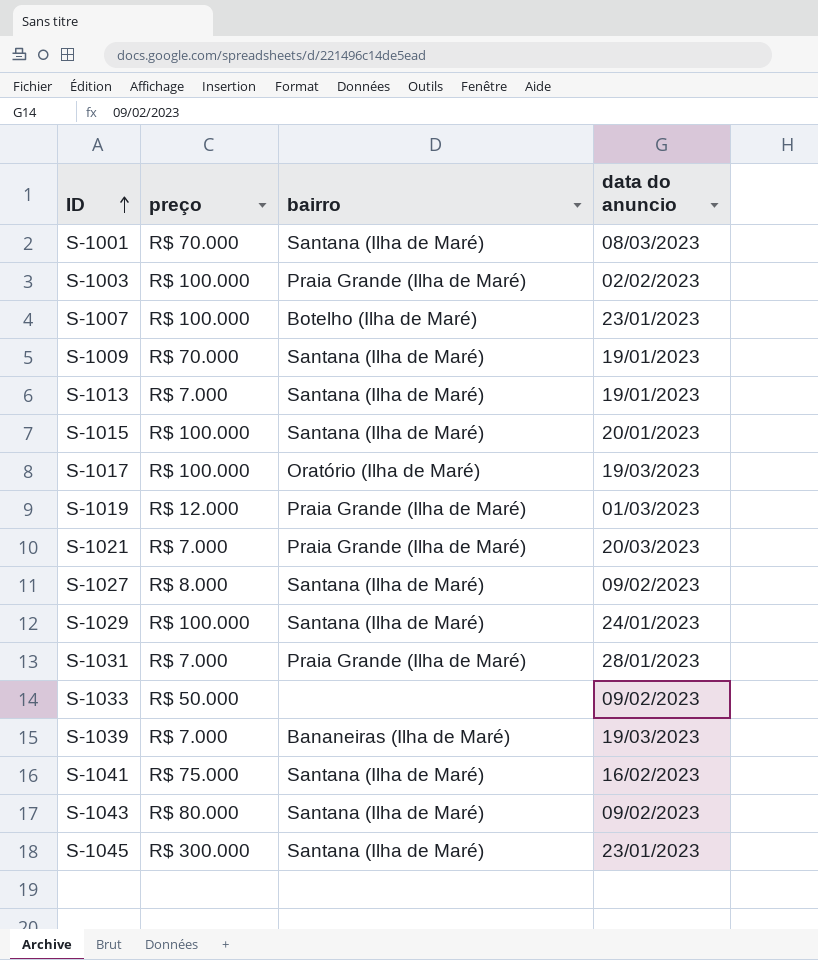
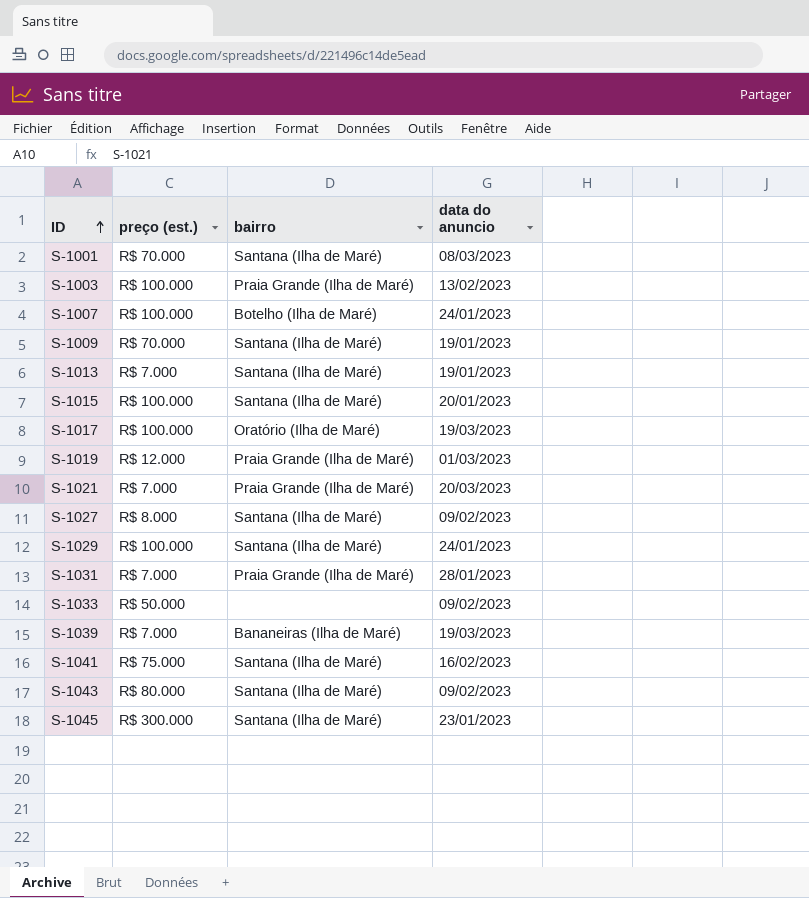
column name: preço -> preço (est.)
S-1003 | data do anuncio: 02/02/2023 -> 13/02/2023
S-1007 | data do anuncio: 23/01/2023 -> 24/01/2023

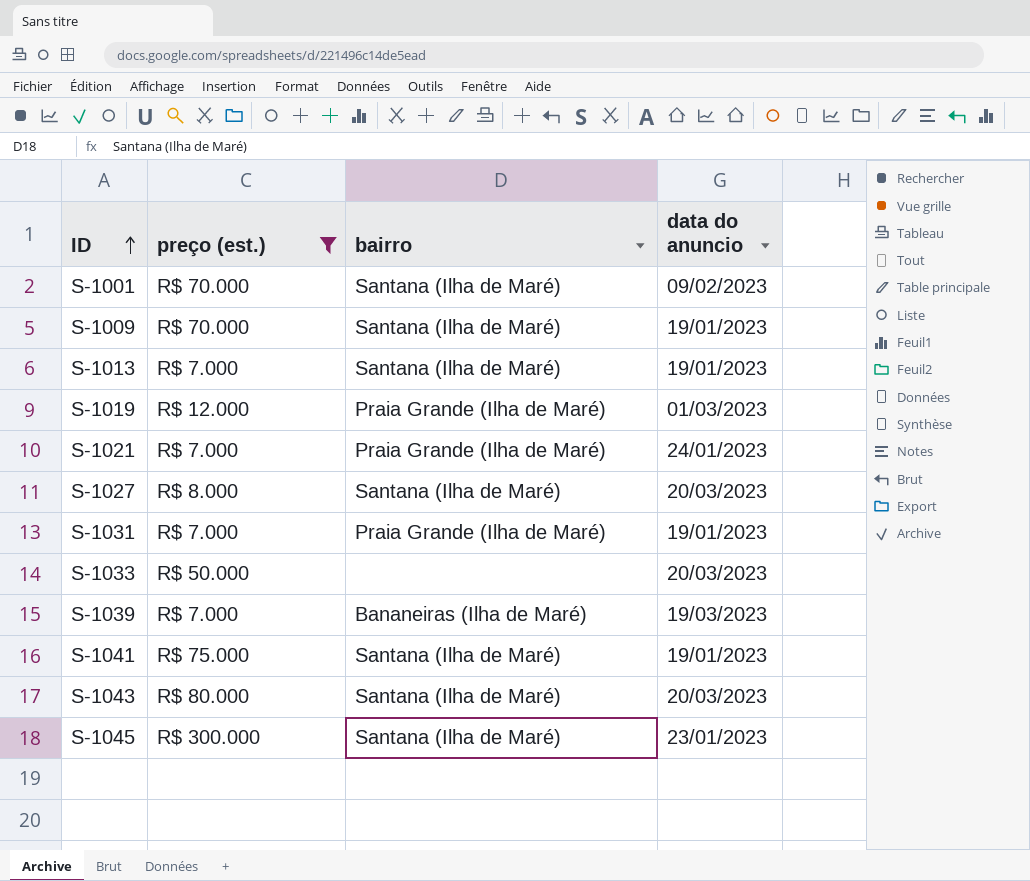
filter: none -> preço (est.) != R$ 100.000
S-1001 | data do anuncio: 08/03/2023 -> 09/02/2023
S-1021 | data do anuncio: 20/03/2023 -> 24/01/2023
S-1027 | data do anuncio: 09/02/2023 -> 20/03/2023
S-1031 | data do anuncio: 28/01/2023 -> 19/01/2023
S-1033 | data do anuncio: 09/02/2023 -> 20/03/2023
S-1041 | data do anuncio: 16/02/2023 -> 19/01/2023
S-1043 | data do anuncio: 09/02/2023 -> 20/03/2023

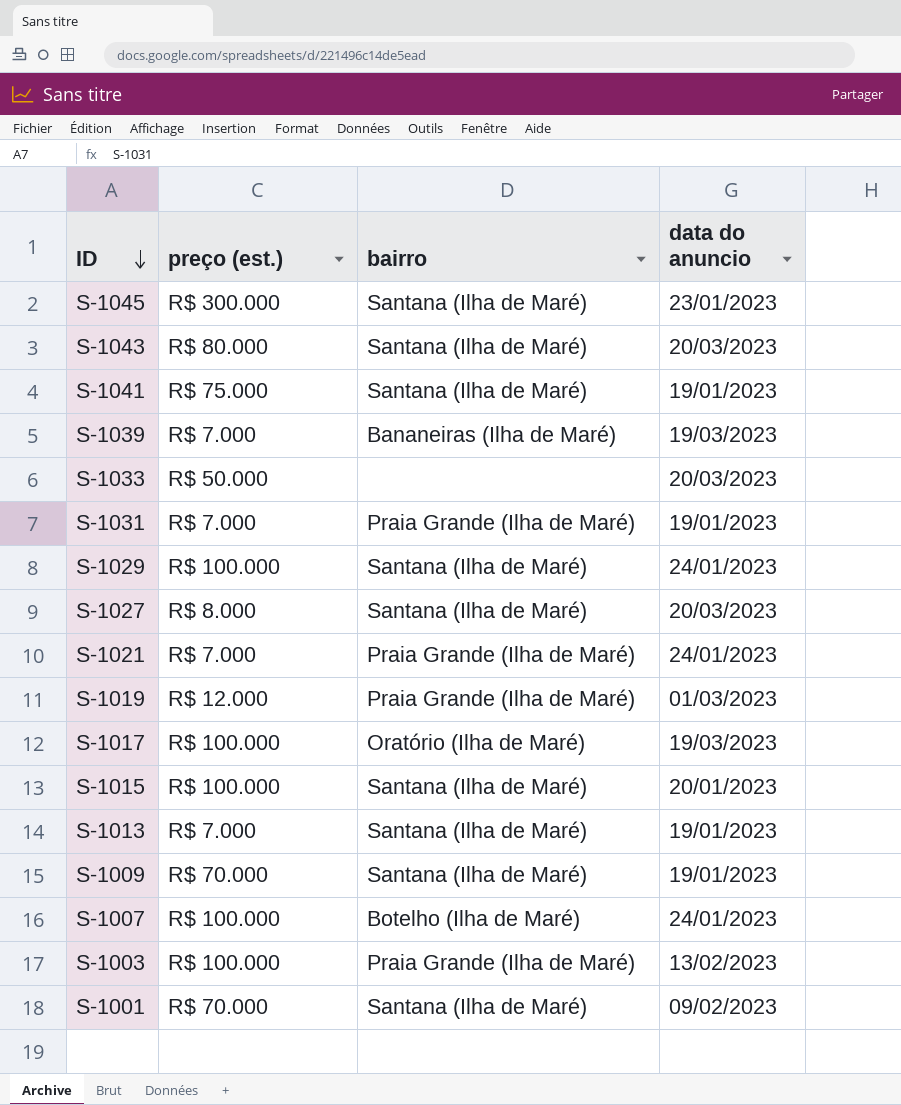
filter: preço (est.) != R$ 100.000 -> none
row order: ID ascending -> ID descending

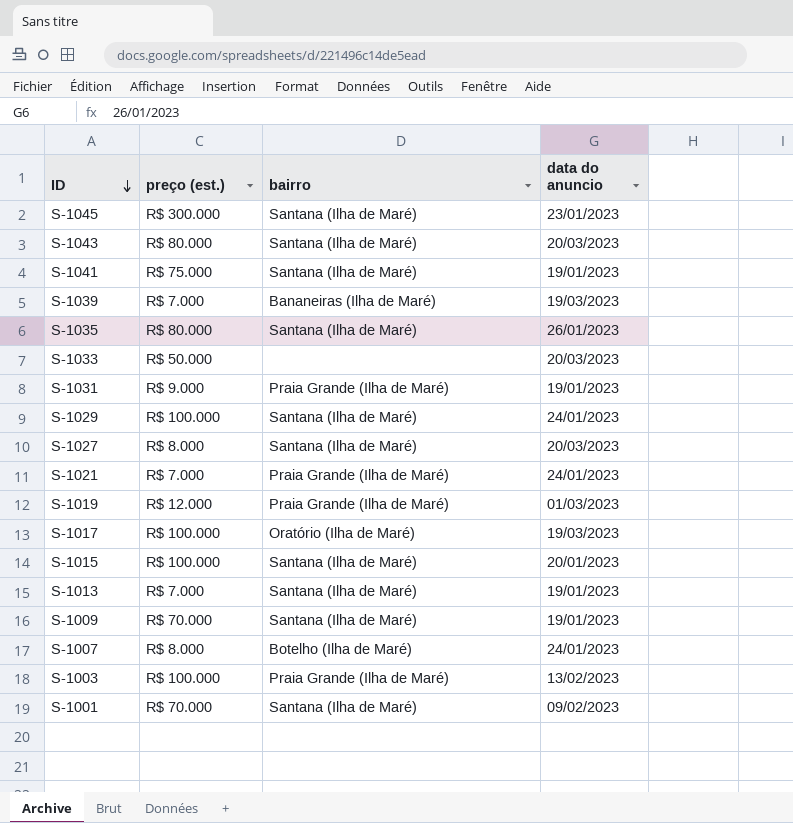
row S-1035: none -> R$ 80.000 | Santana (Ilha de Maré) | 26/01/2023
S-1031 | preço (est.): R$ 7.000 -> R$ 9.000
S-1007 | preço (est.): R$ 100.000 -> R$ 8.000

